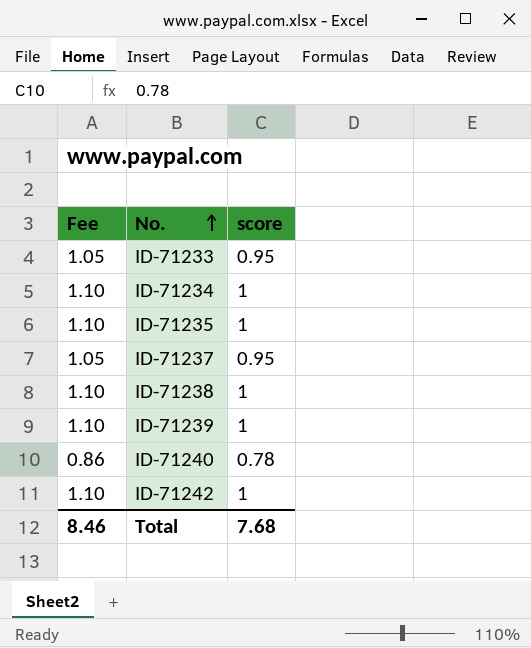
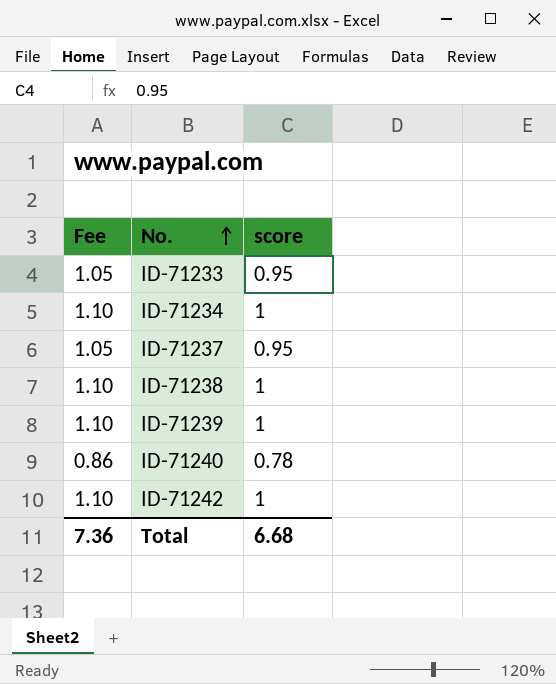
row ID-71235: 1.10 | 1 -> none
Total | Fee: 8.46 -> 7.36
Total | score: 7.68 -> 6.68

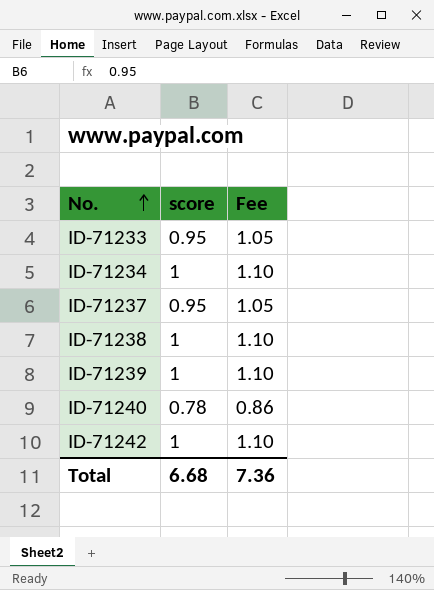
column Fee | position: 1 -> 3

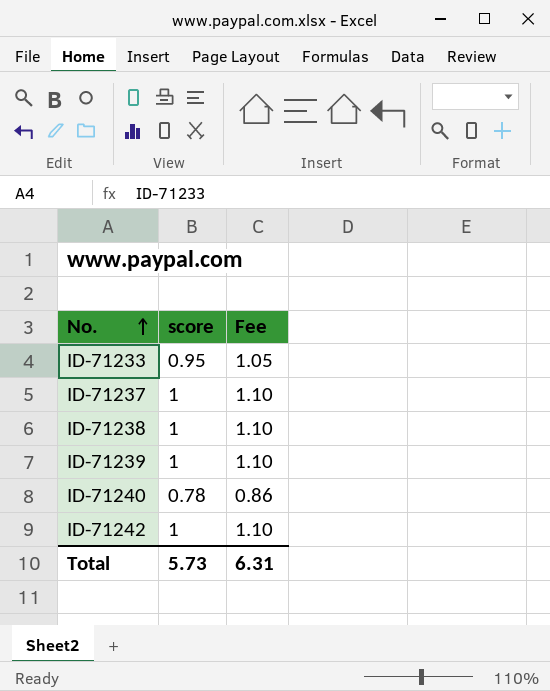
row ID-71234: 1 | 1.10 -> none
ID-71237 | score: 0.95 -> 1
ID-71237 | Fee: 1.05 -> 1.10
Total | score: 6.68 -> 5.73
Total | Fee: 7.36 -> 6.31

